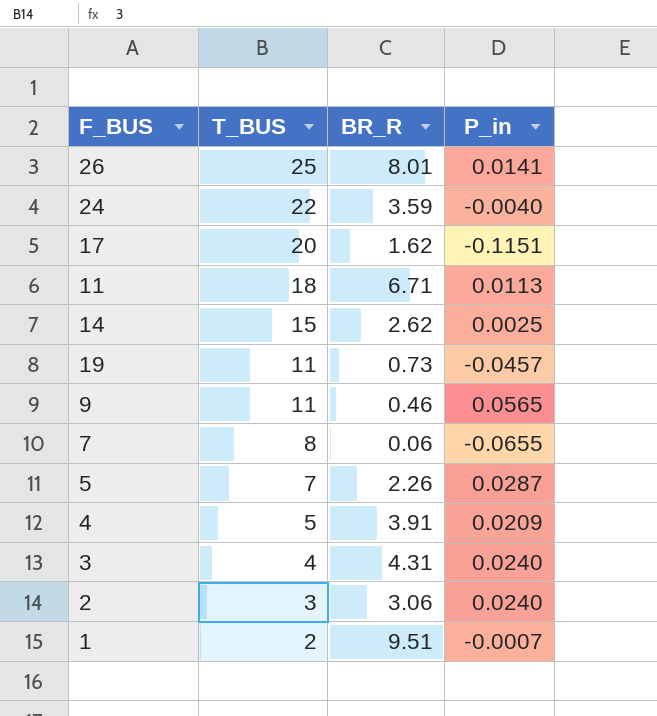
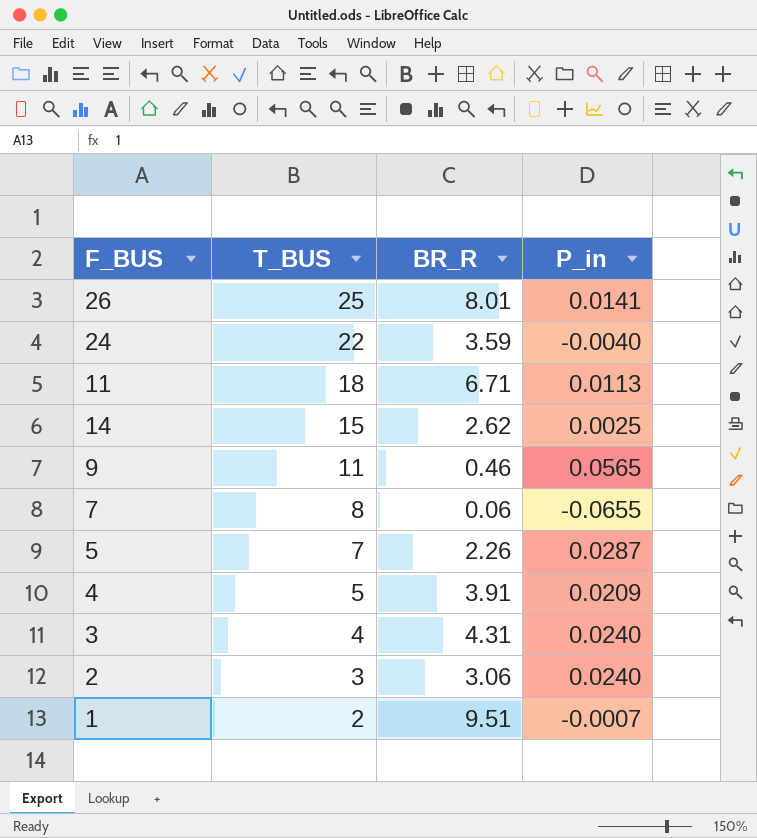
row 17: 20 | 1.62 | -0.1151 -> none
row 19: 11 | 0.73 | -0.0457 -> none

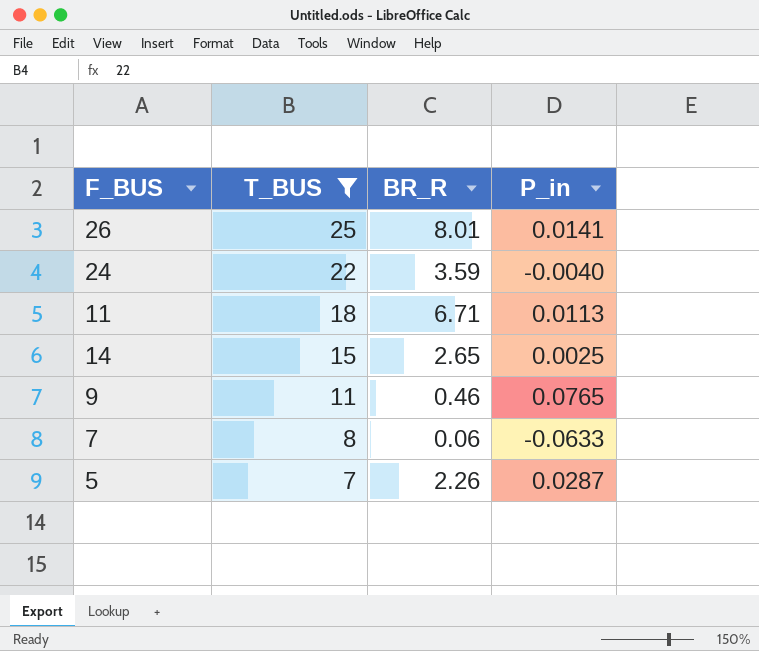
filter: none -> T_BUS >= 7
14 | BR_R: 2.62 -> 2.65
9 | P_in: 0.0565 -> 0.0765
7 | P_in: -0.0655 -> -0.0633

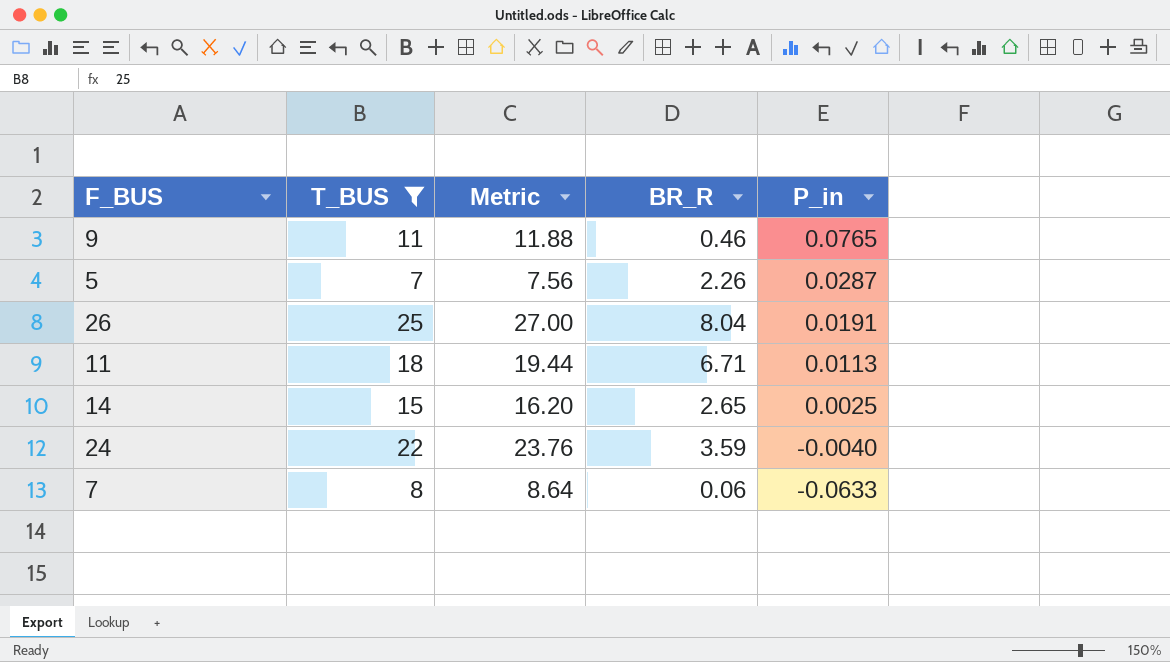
row order: T_BUS descending -> P_in descending
column Metric | formula: none -> [T_BUS] * 1.08
26 | BR_R: 8.01 -> 8.04
26 | P_in: 0.0141 -> 0.0191

